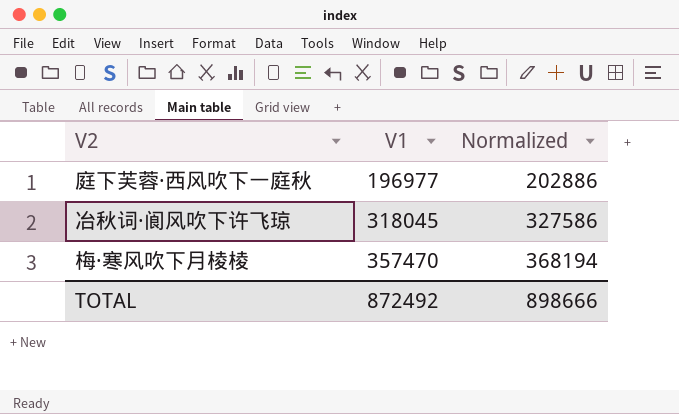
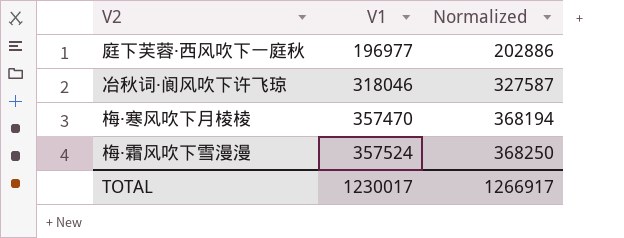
冶秋词·阆风吹下许飞琼 | V1: 318045 -> 318046
冶秋词·阆风吹下许飞琼 | Normalized: 327586 -> 327587
row 梅·霜风吹下雪漫漫: none -> 357524 | 368250
TOTAL | V1: 872492 -> 1230017
TOTAL | Normalized: 898666 -> 1266917

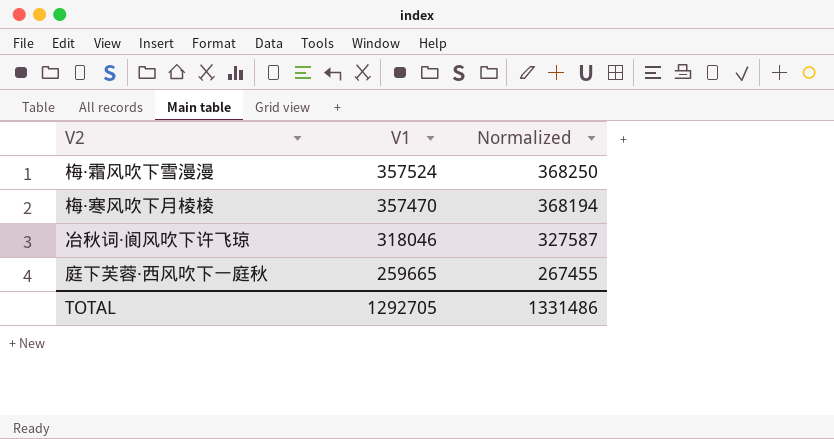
row order: V1 ascending -> V1 descending
庭下芙蓉·西风吹下一庭秋 | V1: 196977 -> 259665
庭下芙蓉·西风吹下一庭秋 | Normalized: 202886 -> 267455
TOTAL | V1: 1230017 -> 1292705
TOTAL | Normalized: 1266917 -> 1331486

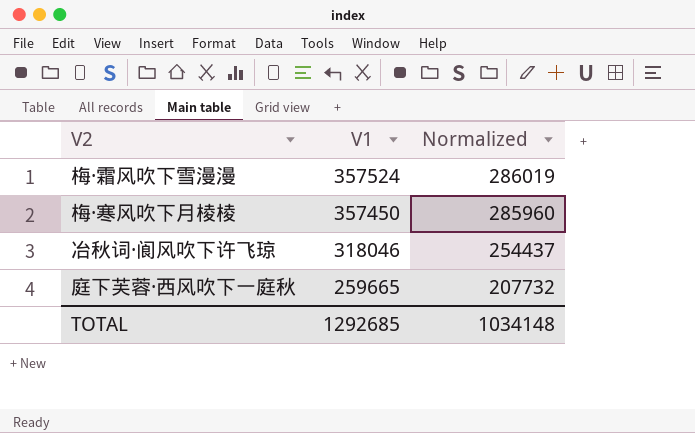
column Normalized | formula: [V1] * 1.03 -> [V1] * 0.8
梅·寒风吹下月棱棱 | V1: 357470 -> 357450
TOTAL | V1: 1292705 -> 1292685
TOTAL | Normalized: 1331486 -> 1034148

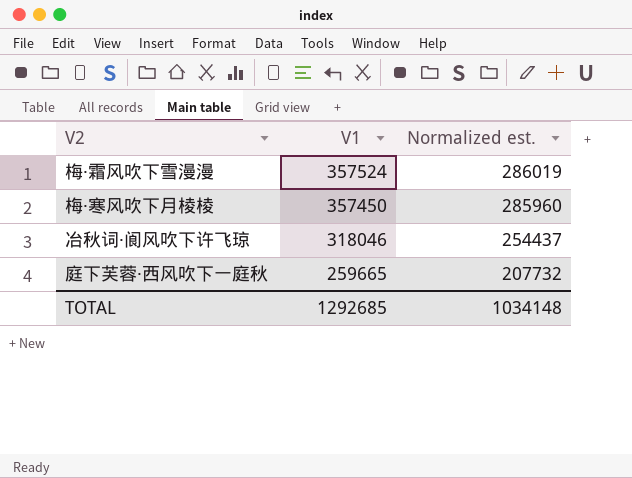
column name: Normalized -> Normalized est.

